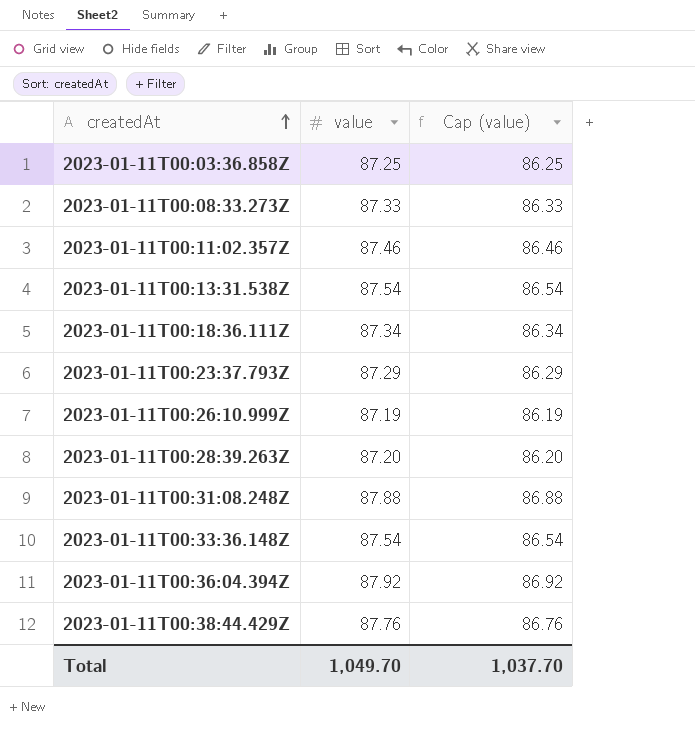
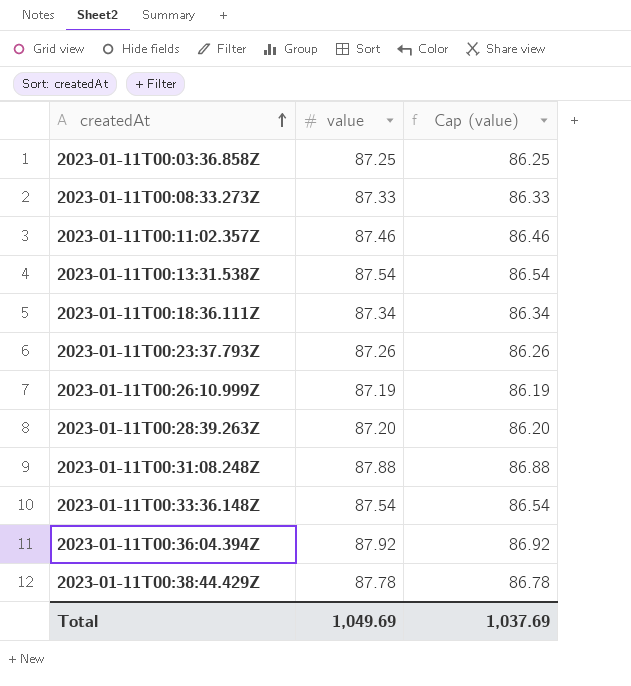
2023-01-11T00:23:37.793Z | value: 87.29 -> 87.26
2023-01-11T00:23:37.793Z | Cap (value): 86.29 -> 86.26
2023-01-11T00:38:44.429Z | value: 87.76 -> 87.78
2023-01-11T00:38:44.429Z | Cap (value): 86.76 -> 86.78
Total | value: 1,049.70 -> 1,049.69
Total | Cap (value): 1,037.70 -> 1,037.69

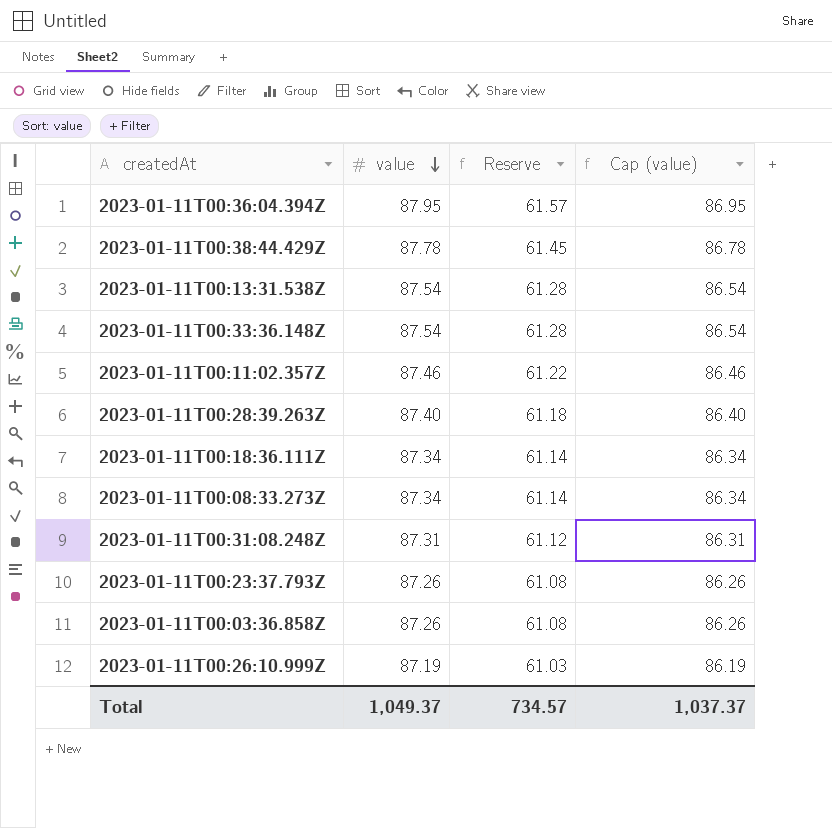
row order: createdAt ascending -> value descending
column Reserve | formula: none -> [value] * 0.7
2023-01-11T00:36:04.394Z | value: 87.92 -> 87.95
2023-01-11T00:36:04.394Z | Cap (value): 86.92 -> 86.95
2023-01-11T00:28:39.263Z | value: 87.20 -> 87.40
2023-01-11T00:28:39.263Z | Cap (value): 86.20 -> 86.40
2023-01-11T00:08:33.273Z | value: 87.33 -> 87.34
2023-01-11T00:08:33.273Z | Cap (value): 86.33 -> 86.34
2023-01-11T00:31:08.248Z | value: 87.88 -> 87.31
2023-01-11T00:31:08.248Z | Cap (value): 86.88 -> 86.31
2023-01-11T00:03:36.858Z | value: 87.25 -> 87.26
2023-01-11T00:03:36.858Z | Cap (value): 86.25 -> 86.26
Total | value: 1,049.69 -> 1,049.37
Total | Cap (value): 1,037.69 -> 1,037.37

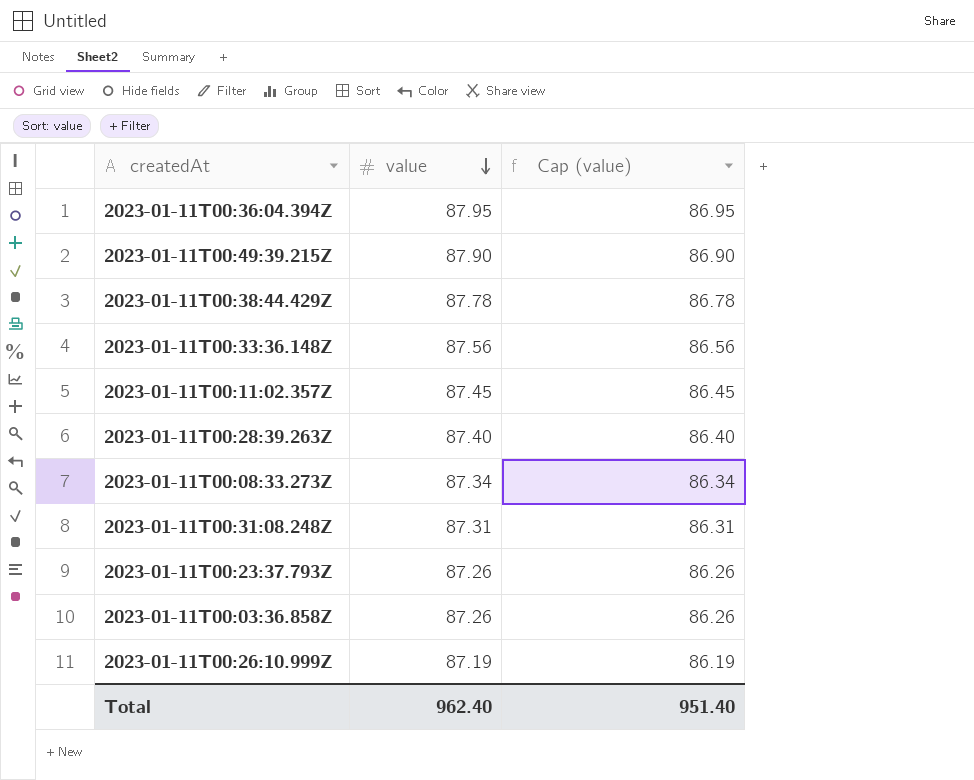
column Reserve | formula: [value] * 0.7 -> none
row 2023-01-11T00:13:31.538Z: 87.54 | 61.28 | 86.54 -> none
row 2023-01-11T00:18:36.111Z: 87.34 | 61.14 | 86.34 -> none
row 2023-01-11T00:49:39.215Z: none -> 87.90 | 86.90
2023-01-11T00:33:36.148Z | value: 87.54 -> 87.56
2023-01-11T00:33:36.148Z | Cap (value): 86.54 -> 86.56
2023-01-11T00:11:02.357Z | value: 87.46 -> 87.45
2023-01-11T00:11:02.357Z | Cap (value): 86.46 -> 86.45
Total | value: 1,049.37 -> 962.40
Total | Cap (value): 1,037.37 -> 951.40

